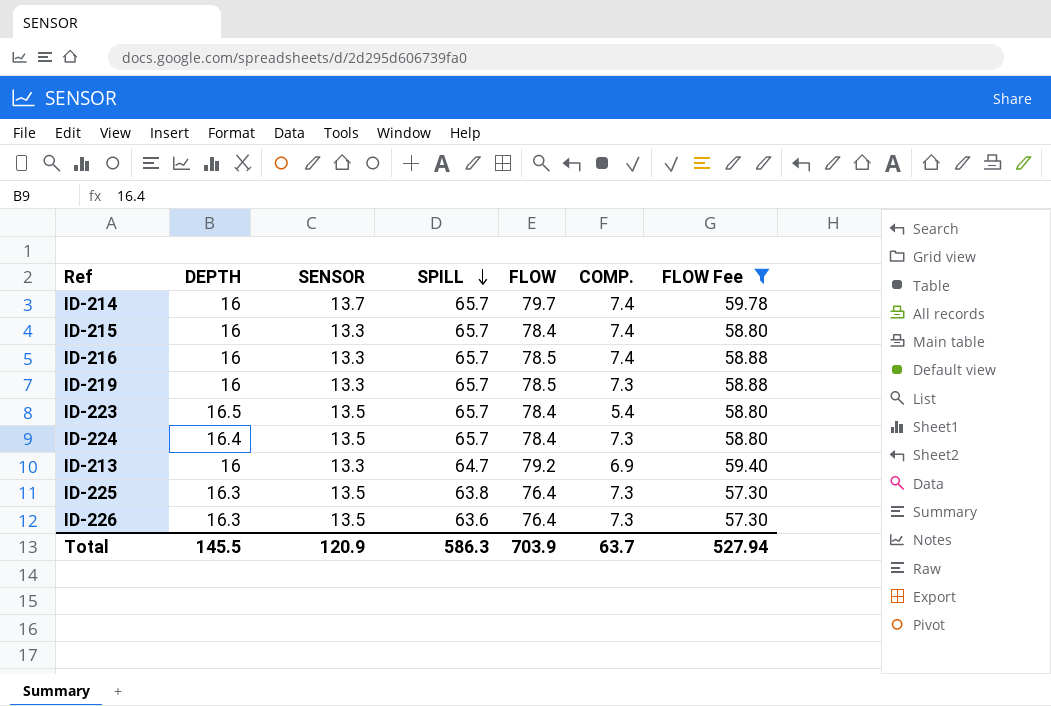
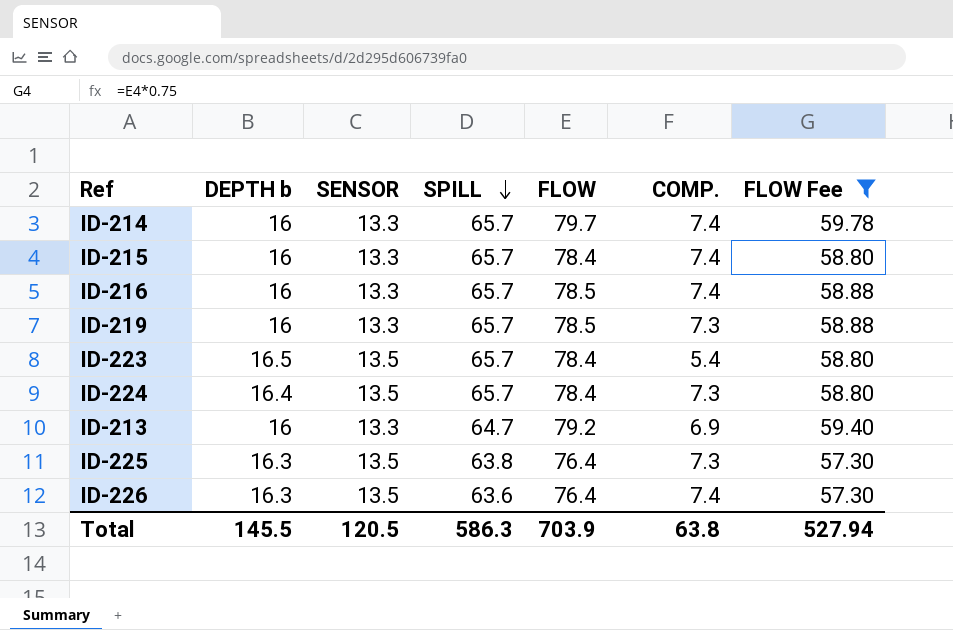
column name: DEPTH -> DEPTH b
ID-214 | SENSOR: 13.7 -> 13.3
ID-226 | COMP.: 7.3 -> 7.4
Total | SENSOR: 120.9 -> 120.5
Total | COMP.: 63.7 -> 63.8

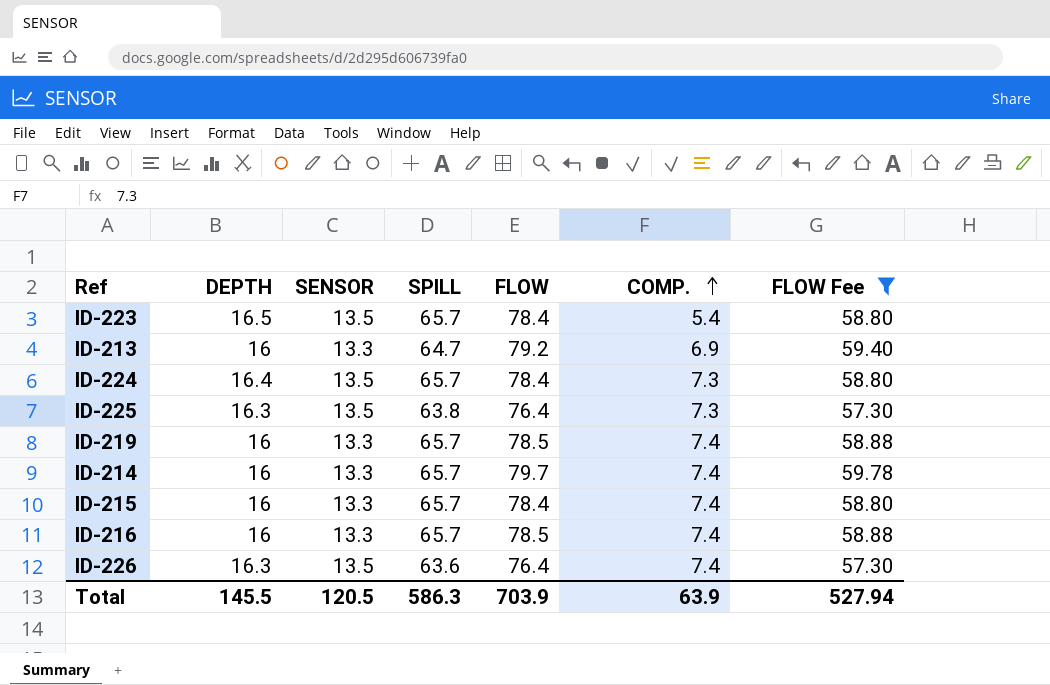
row order: SPILL descending -> COMP. ascending
column name: DEPTH b -> DEPTH
ID-219 | COMP.: 7.3 -> 7.4
Total | COMP.: 63.8 -> 63.9

